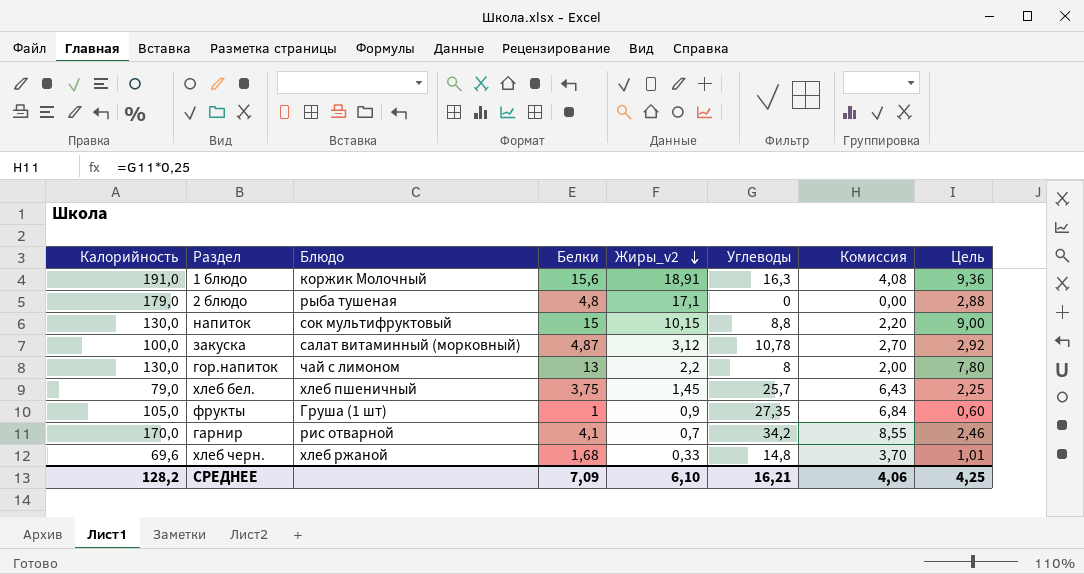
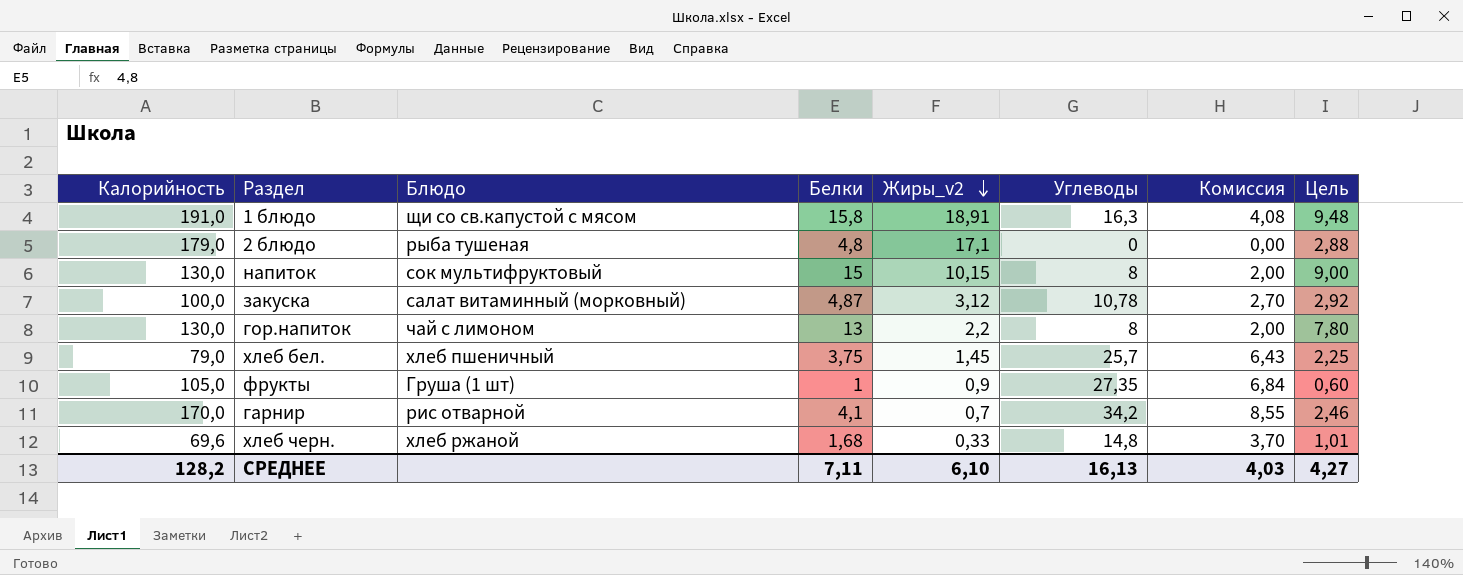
1 блюдо | Блюдо: коржик Молочный -> щи со св.капустой c мясом
1 блюдо | Белки: 15,6 -> 15,8
1 блюдо | Цель: 9,36 -> 9,48
напиток | Углеводы: 8,8 -> 8
напиток | Комиссия: 2,20 -> 2,00
СРЕДНЕЕ | Белки: 7,09 -> 7,11
СРЕДНЕЕ | Углеводы: 16,21 -> 16,13
СРЕДНЕЕ | Комиссия: 4,06 -> 4,03
СРЕДНЕЕ | Цель: 4,25 -> 4,27

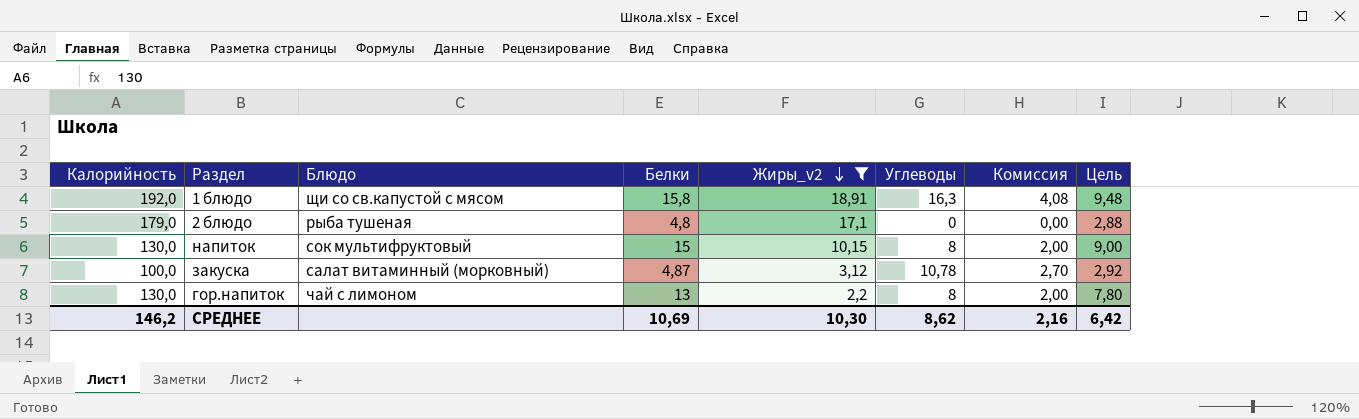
filter: none -> Жиры_v2 >= 2,2
1 блюдо | Калорийность: 191,0 -> 192,0
СРЕДНЕЕ | Калорийность: 128,2 -> 146,2
СРЕДНЕЕ | Белки: 7,11 -> 10,69
СРЕДНЕЕ | Жиры_v2: 6,10 -> 10,30
СРЕДНЕЕ | Углеводы: 16,13 -> 8,62
СРЕДНЕЕ | Комиссия: 4,03 -> 2,16
СРЕДНЕЕ | Цель: 4,27 -> 6,42

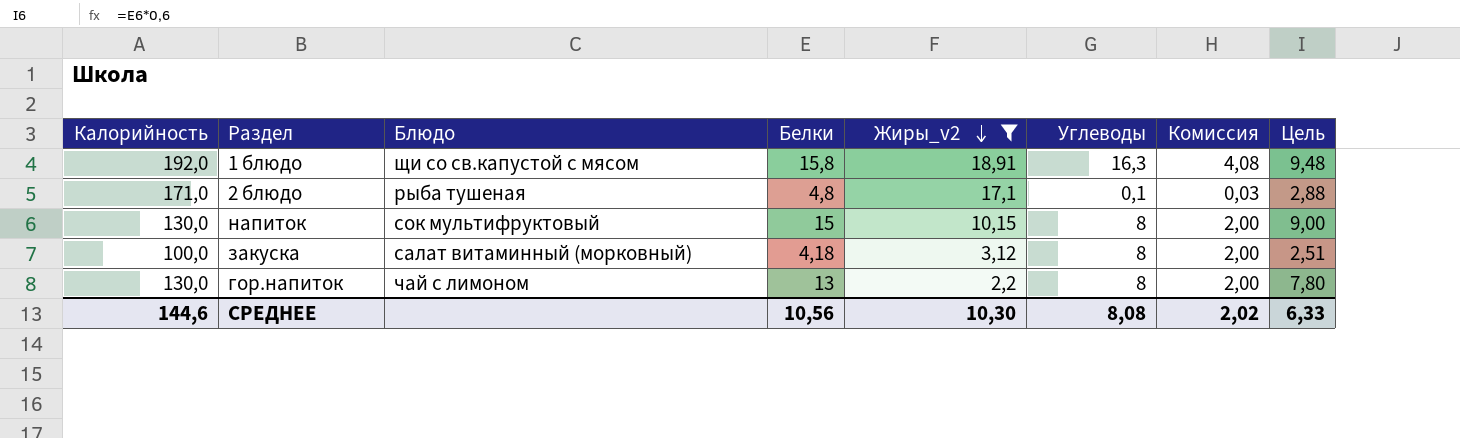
2 блюдо | Калорийность: 179,0 -> 171,0
2 блюдо | Углеводы: 0 -> 0,1
2 блюдо | Комиссия: 0,00 -> 0,03
закуска | Белки: 4,87 -> 4,18
закуска | Углеводы: 10,78 -> 8
закуска | Комиссия: 2,70 -> 2,00
закуска | Цель: 2,92 -> 2,51
СРЕДНЕЕ | Калорийность: 146,2 -> 144,6
СРЕДНЕЕ | Белки: 10,69 -> 10,56
СРЕДНЕЕ | Углеводы: 8,62 -> 8,08
СРЕДНЕЕ | Комиссия: 2,16 -> 2,02
СРЕДНЕЕ | Цель: 6,42 -> 6,33

